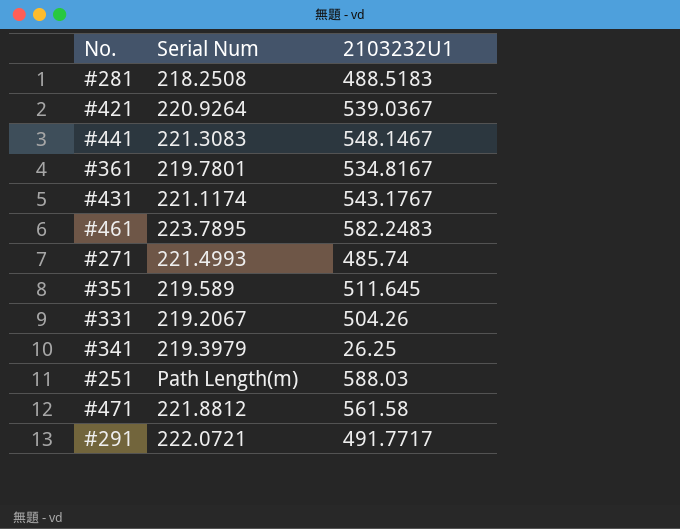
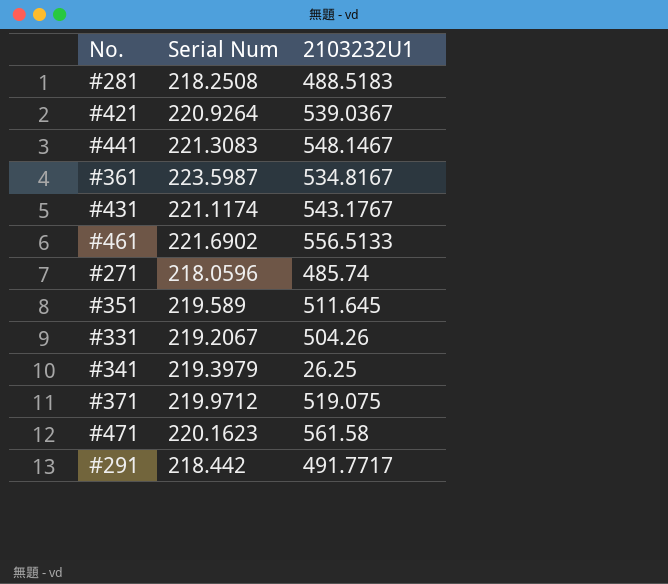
row #251: Path Length(m) | 588.03 -> none
#361 | Serial Num: 219.7801 -> 223.5987
#461 | Serial Num: 223.7895 -> 221.6902
#461 | 2103232U1: 582.2483 -> 556.5133
#271 | Serial Num: 221.4993 -> 218.0596
row #371: none -> 219.9712 | 519.075
#471 | Serial Num: 221.8812 -> 220.1623
#291 | Serial Num: 222.0721 -> 218.442

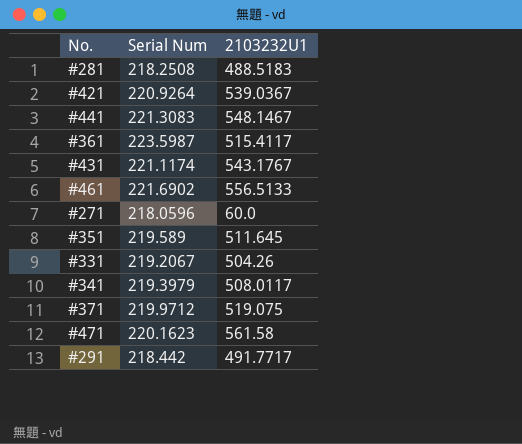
#361 | 2103232U1: 534.8167 -> 515.4117
#271 | 2103232U1: 485.74 -> 60.0
#341 | 2103232U1: 26.25 -> 508.0117

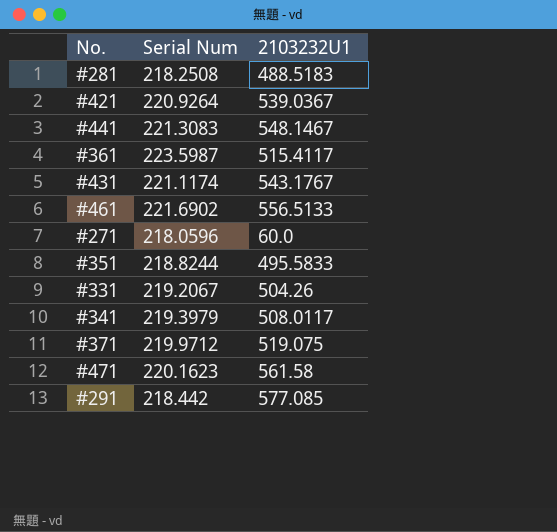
#351 | Serial Num: 219.589 -> 218.8244
#351 | 2103232U1: 511.645 -> 495.5833
#291 | 2103232U1: 491.7717 -> 577.085

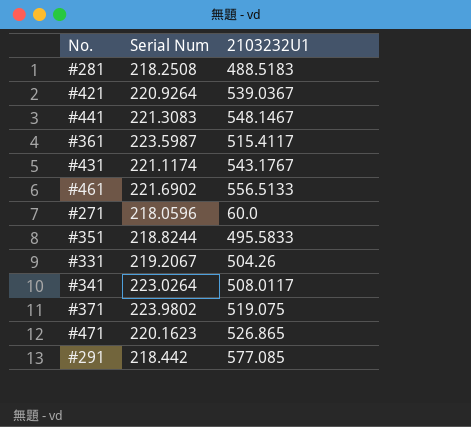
#341 | Serial Num: 219.3979 -> 223.0264
#371 | Serial Num: 219.9712 -> 223.9802
#471 | 2103232U1: 561.58 -> 526.865

